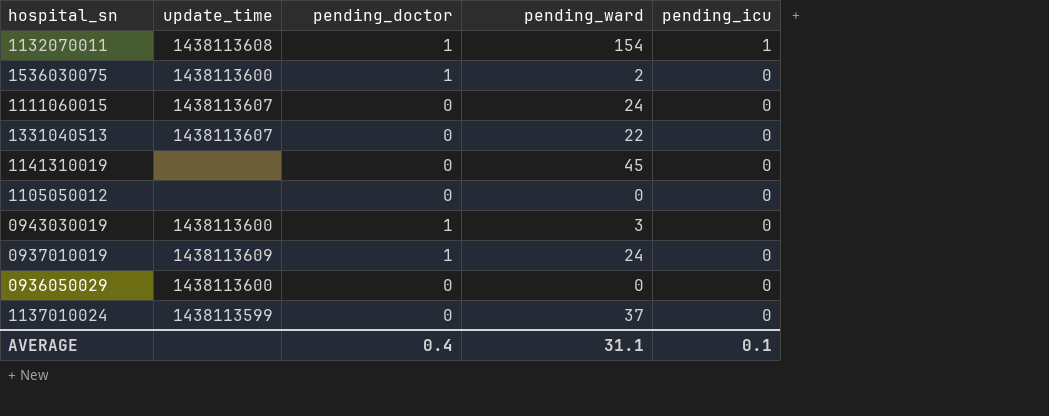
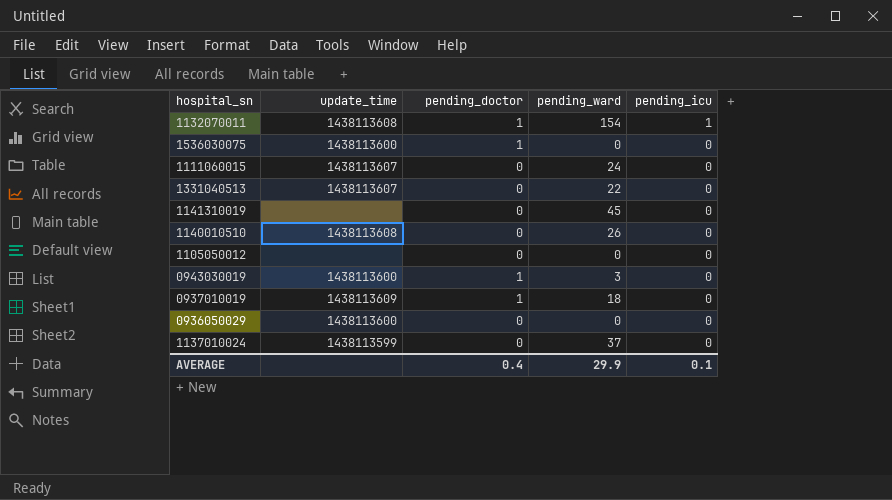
1536030075 | pending_ward: 2 -> 0
row 1140010510: none -> 1438113608 | 0 | 26 | 0
0937010019 | pending_ward: 24 -> 18
AVERAGE | pending_ward: 31.1 -> 29.9

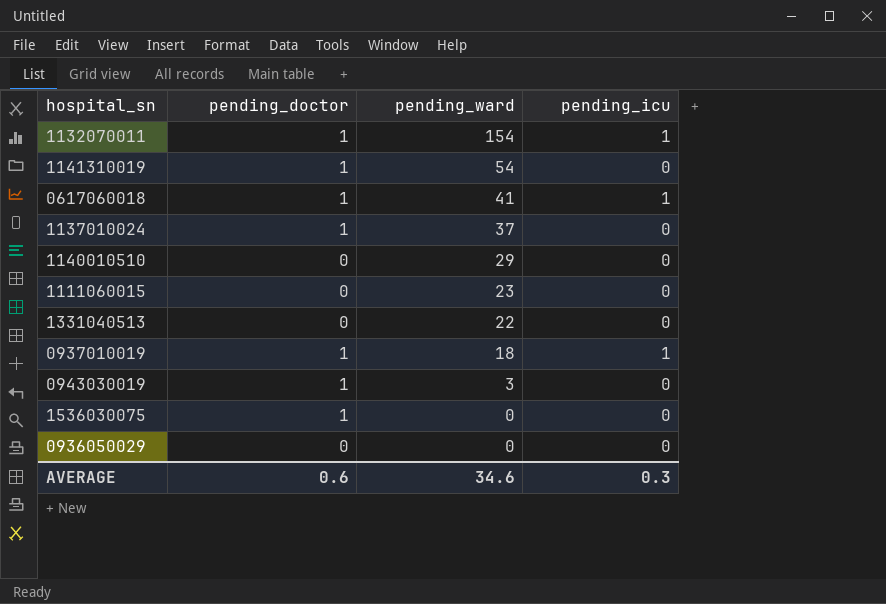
row order: pending_icu descending -> pending_ward descending
column update_time | position: 2 -> none
row 1105050012: none | 0 | 0 | 0 -> none
1141310019 | pending_doctor: 0 -> 1
1141310019 | pending_ward: 45 -> 54
row 0617060018: none -> 1 | 41 | 1
1137010024 | pending_doctor: 0 -> 1
1140010510 | pending_ward: 26 -> 29
1111060015 | pending_ward: 24 -> 23
0937010019 | pending_icu: 0 -> 1
AVERAGE | pending_doctor: 0.4 -> 0.6
AVERAGE | pending_ward: 29.9 -> 34.6
AVERAGE | pending_icu: 0.1 -> 0.3

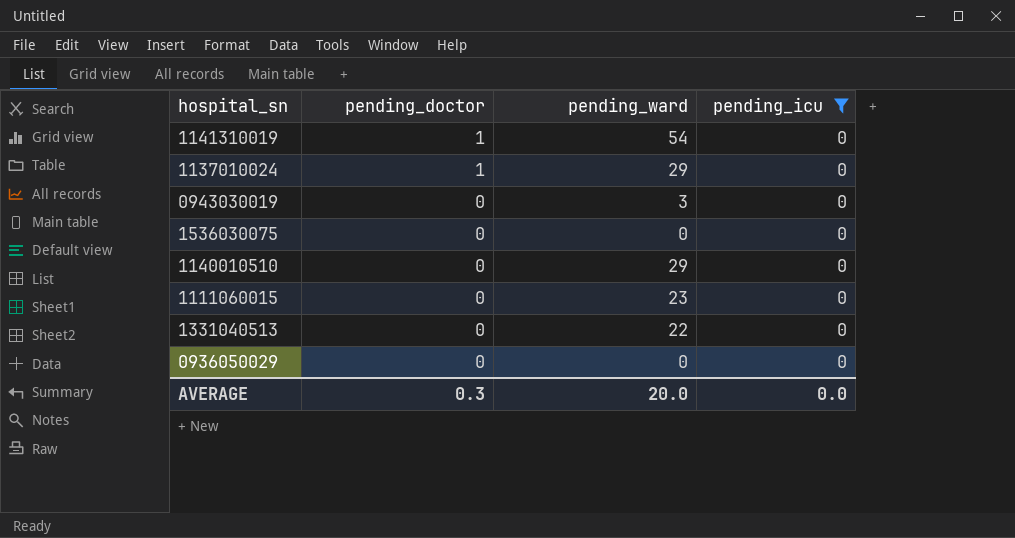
filter: none -> pending_icu = 0
row order: pending_ward descending -> pending_doctor descending
1137010024 | pending_ward: 37 -> 29
0943030019 | pending_doctor: 1 -> 0
1536030075 | pending_doctor: 1 -> 0
AVERAGE | pending_doctor: 0.6 -> 0.3
AVERAGE | pending_ward: 34.6 -> 20.0
AVERAGE | pending_icu: 0.3 -> 0.0

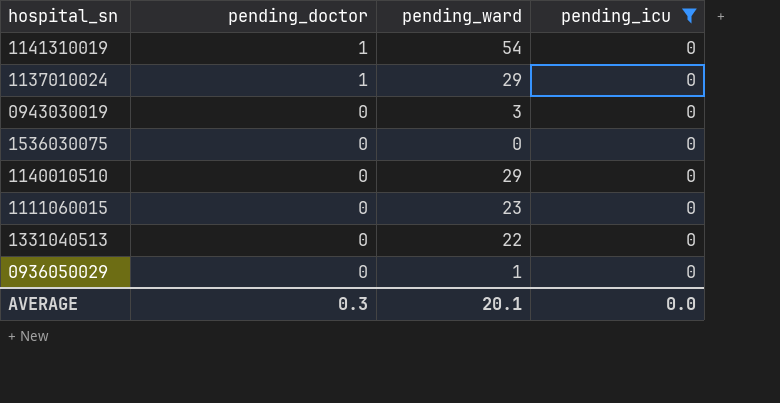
0936050029 | pending_ward: 0 -> 1
AVERAGE | pending_ward: 20.0 -> 20.1

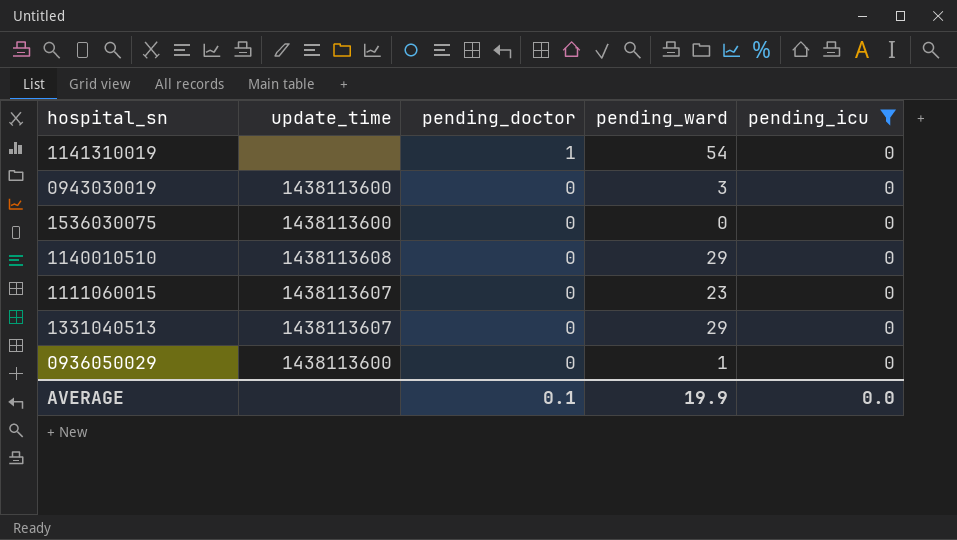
column update_time | position: none -> 2
row 1137010024: 1 | 29 | 0 -> none
1331040513 | pending_ward: 22 -> 29
AVERAGE | pending_doctor: 0.3 -> 0.1
AVERAGE | pending_ward: 20.1 -> 19.9

